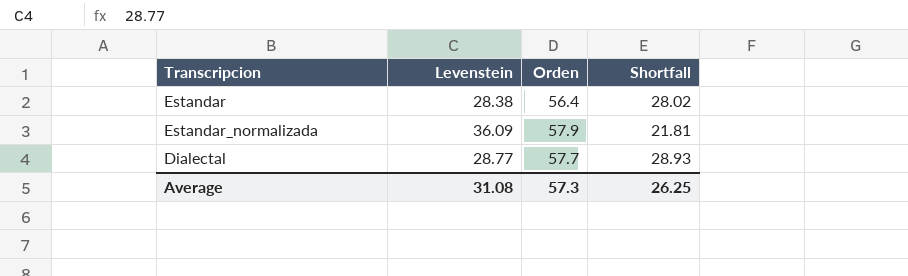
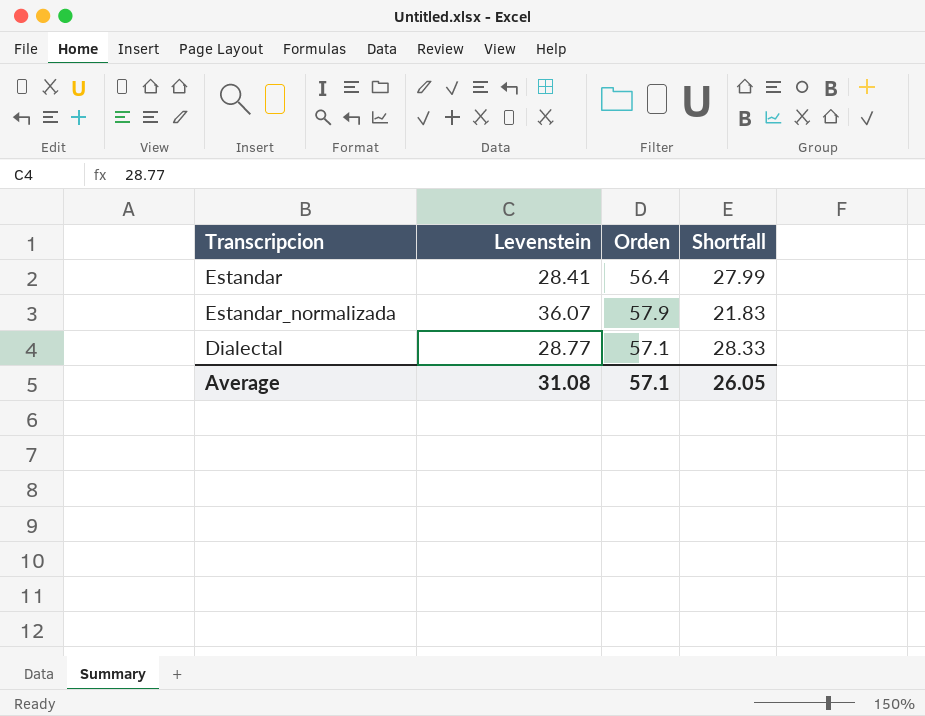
Estandar | Levenstein: 28.38 -> 28.41
Estandar | Shortfall: 28.02 -> 27.99
Estandar_normalizada | Levenstein: 36.09 -> 36.07
Estandar_normalizada | Shortfall: 21.81 -> 21.83
Dialectal | Orden: 57.7 -> 57.1
Dialectal | Shortfall: 28.93 -> 28.33
Average | Orden: 57.3 -> 57.1
Average | Shortfall: 26.25 -> 26.05

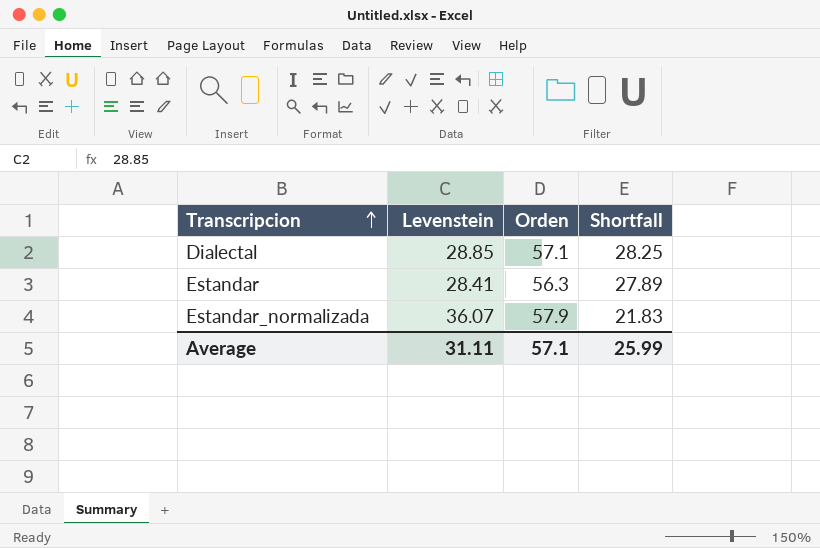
row order: none -> Transcripcion ascending
Dialectal | Levenstein: 28.77 -> 28.85
Dialectal | Shortfall: 28.33 -> 28.25
Estandar | Orden: 56.4 -> 56.3
Estandar | Shortfall: 27.99 -> 27.89
Average | Levenstein: 31.08 -> 31.11
Average | Shortfall: 26.05 -> 25.99

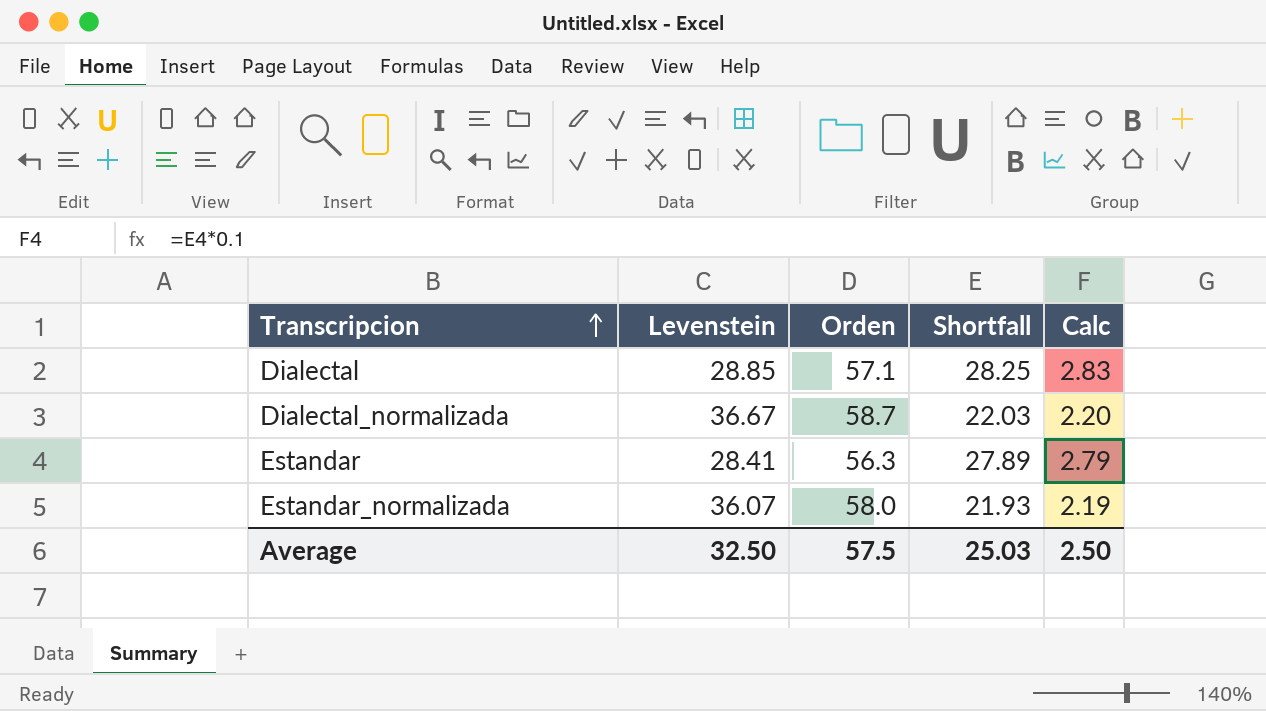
column Calc | formula: none -> [Shortfall] * 0.1
row Dialectal_normalizada: none -> 36.67 | 58.7 | 22.03 | 2.20
Estandar_normalizada | Orden: 57.9 -> 58.0
Estandar_normalizada | Shortfall: 21.83 -> 21.93
Average | Levenstein: 31.11 -> 32.50
Average | Orden: 57.1 -> 57.5
Average | Shortfall: 25.99 -> 25.03

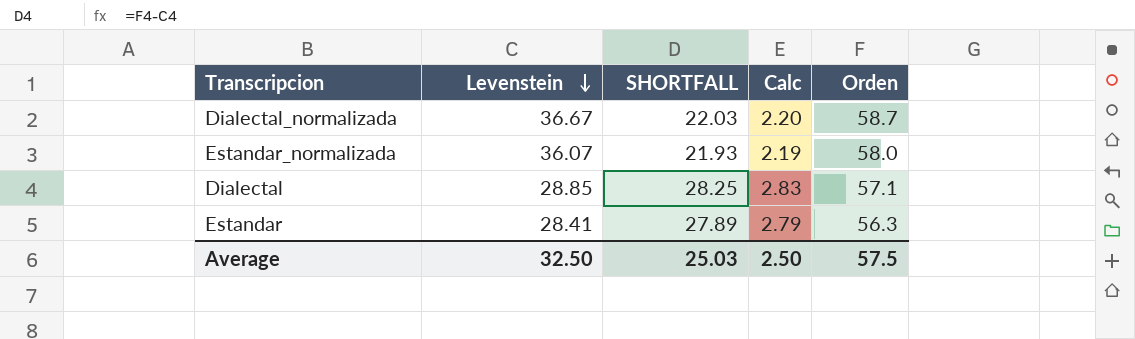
row order: Transcripcion ascending -> Levenstein descending
column name: Shortfall -> SHORTFALL
column Orden | position: 3 -> 5

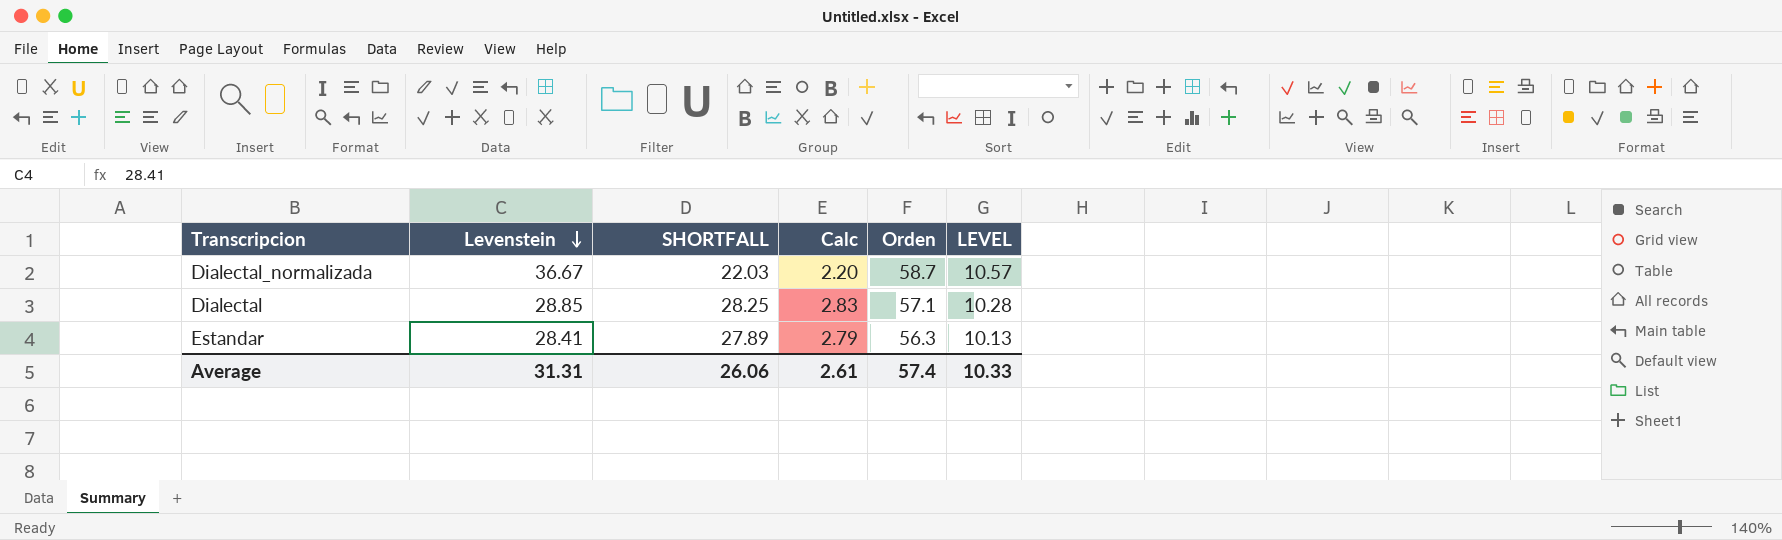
column LEVEL | formula: none -> [Orden] * 0.18
row Estandar_normalizada: 36.07 | 21.93 | 2.19 | 58.0 -> none
Average | Levenstein: 32.50 -> 31.31
Average | SHORTFALL: 25.03 -> 26.06
Average | Calc: 2.50 -> 2.61
Average | Orden: 57.5 -> 57.4

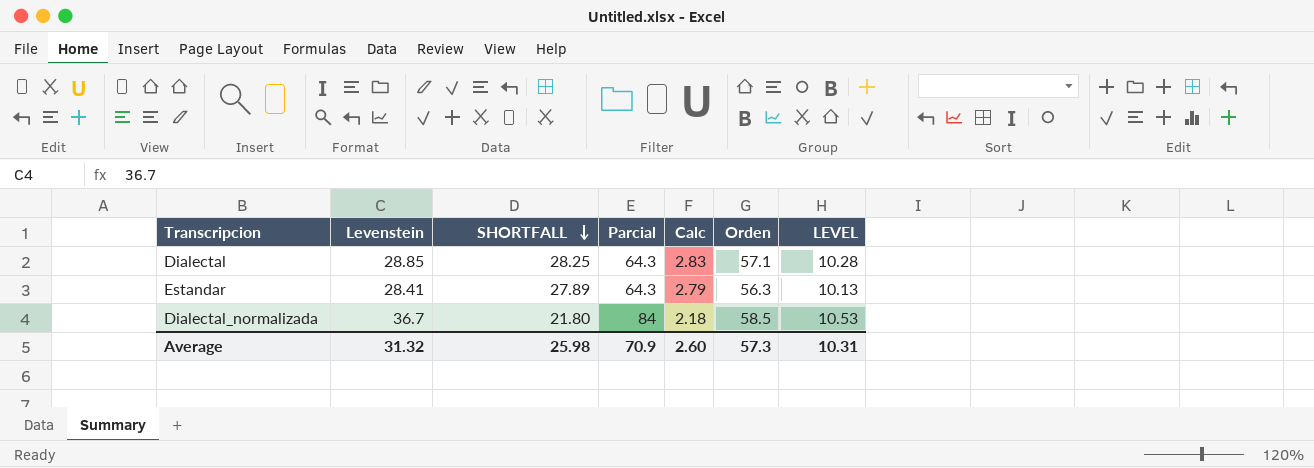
row order: Levenstein descending -> SHORTFALL descending
column Parcial | position: none -> 4
Dialectal_normalizada | Levenstein: 36.67 -> 36.7
Dialectal_normalizada | SHORTFALL: 22.03 -> 21.80
Dialectal_normalizada | Calc: 2.20 -> 2.18
Dialectal_normalizada | Orden: 58.7 -> 58.5
Dialectal_normalizada | LEVEL: 10.57 -> 10.53
Average | Levenstein: 31.31 -> 31.32
Average | SHORTFALL: 26.06 -> 25.98
Average | Calc: 2.61 -> 2.60
Average | Orden: 57.4 -> 57.3
Average | LEVEL: 10.33 -> 10.31

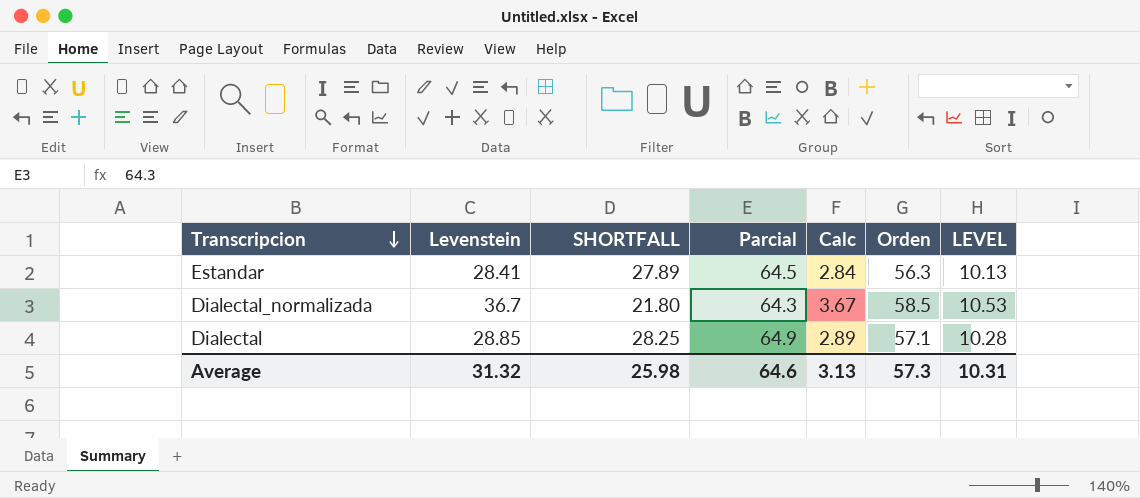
row order: SHORTFALL descending -> Transcripcion descending
column Calc | formula: [SHORTFALL] * 0.1 -> [Levenstein] * 0.1
Estandar | Parcial: 64.3 -> 64.5
Dialectal_normalizada | Parcial: 84 -> 64.3
Dialectal | Parcial: 64.3 -> 64.9
Average | Parcial: 70.9 -> 64.6
Average | Calc: 2.60 -> 3.13

